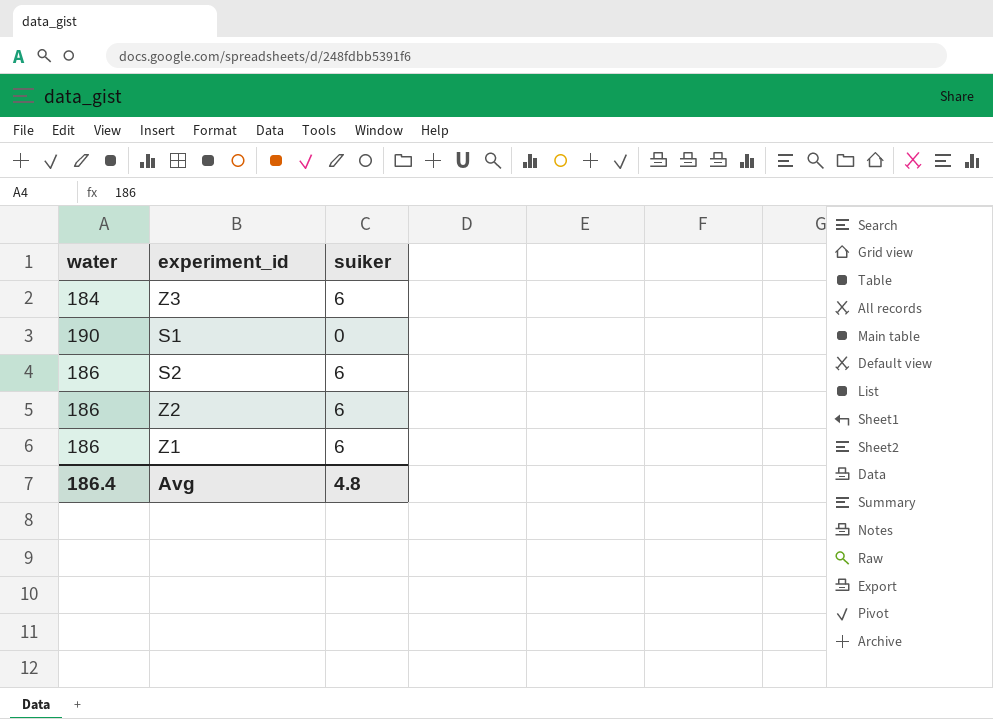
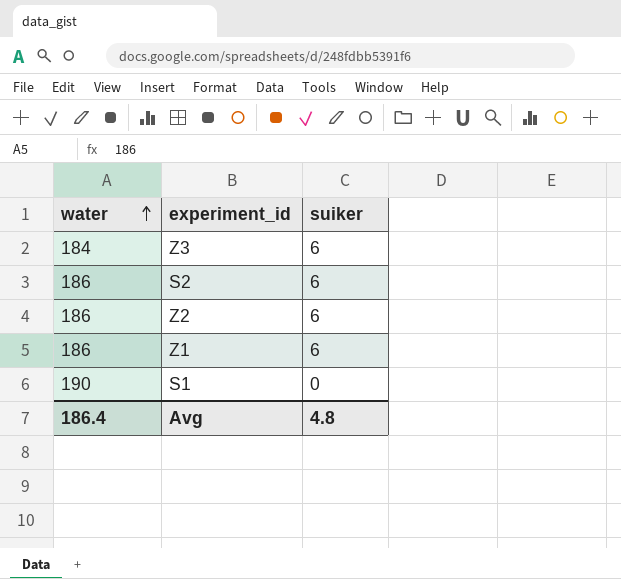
row order: none -> water ascending

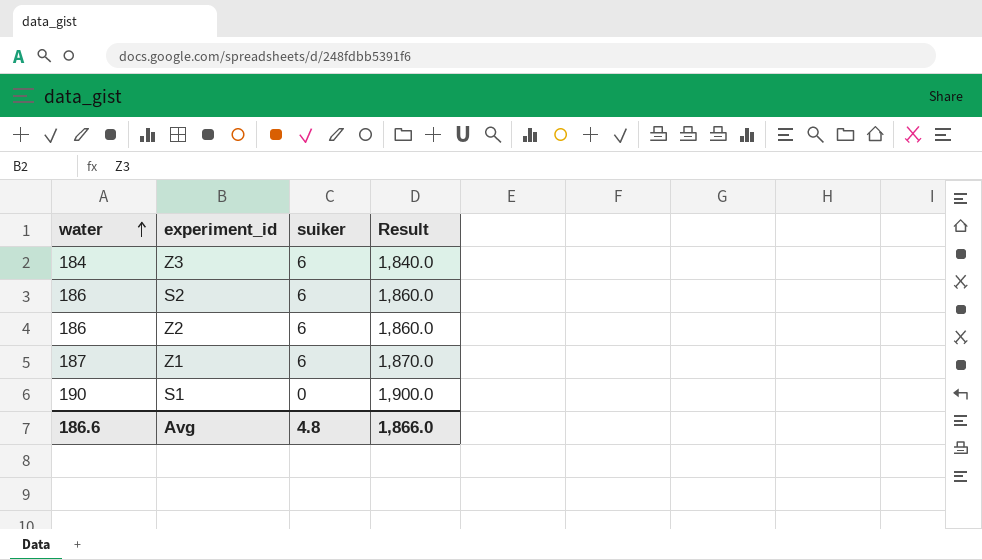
column Result | formula: none -> [water] * 10
Z1 | water: 186 -> 187
Avg | water: 186.4 -> 186.6

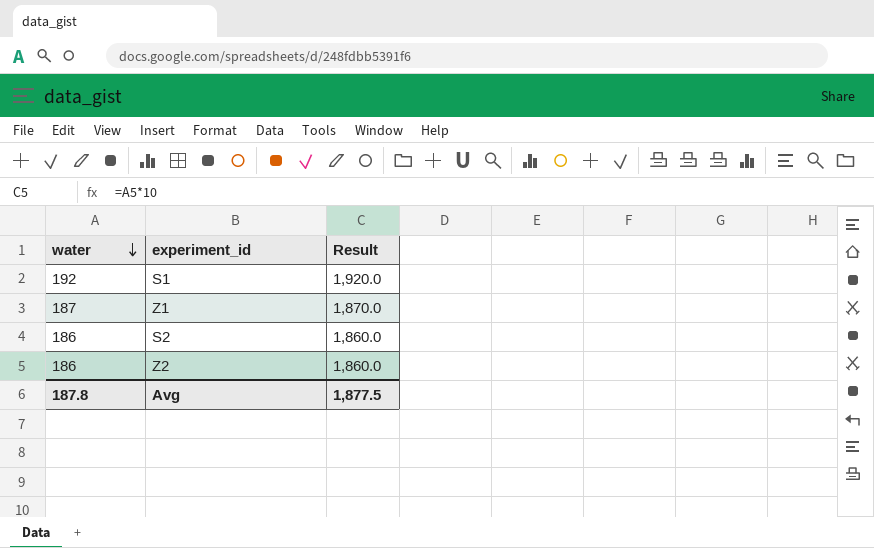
row order: water ascending -> water descending
column suiker | position: 3 -> none
row Z3: 184 | 6 | 1,840.0 -> none
S1 | water: 190 -> 192
S1 | Result: 1,900.0 -> 1,920.0
Avg | water: 186.6 -> 187.8
Avg | Result: 1,866.0 -> 1,877.5

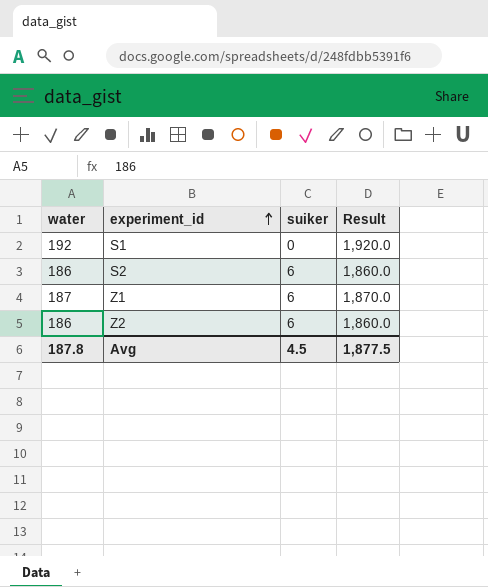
row order: water descending -> experiment_id ascending
column suiker | position: none -> 3

